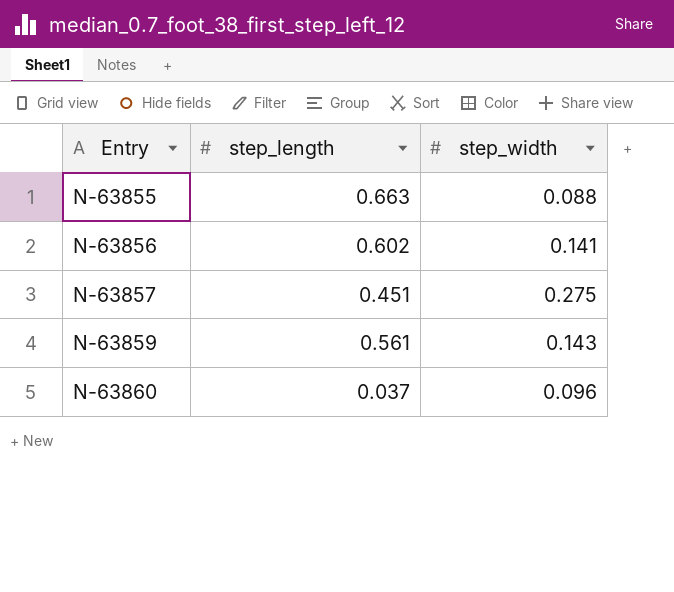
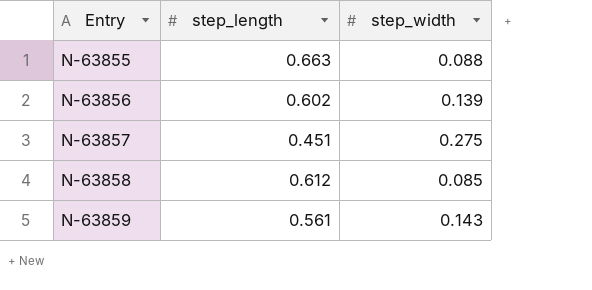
row N-63860: 0.037 | 0.096 -> none
N-63856 | step_width: 0.141 -> 0.139
row N-63858: none -> 0.612 | 0.085

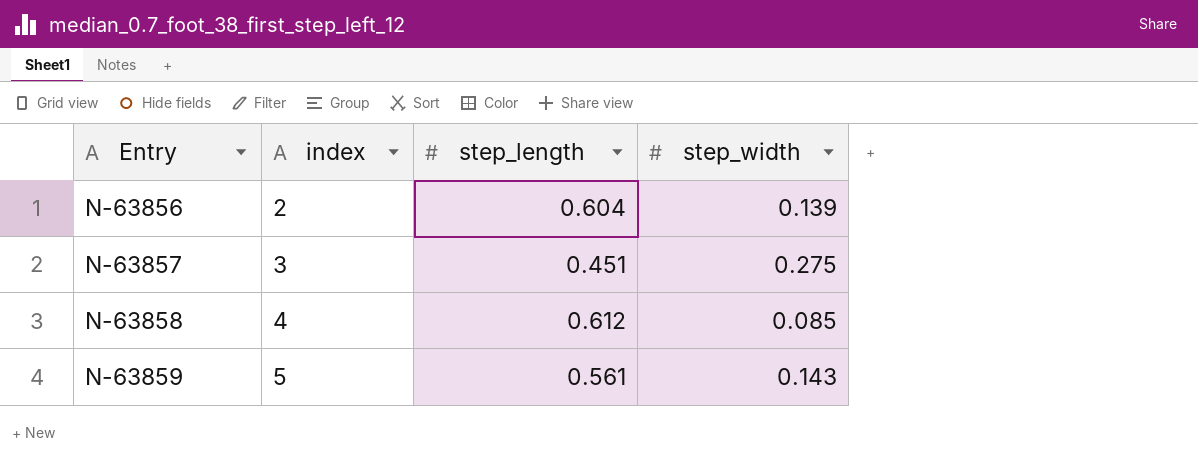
column index | position: none -> 2
row N-63855: 0.663 | 0.088 -> none
N-63856 | step_length: 0.602 -> 0.604

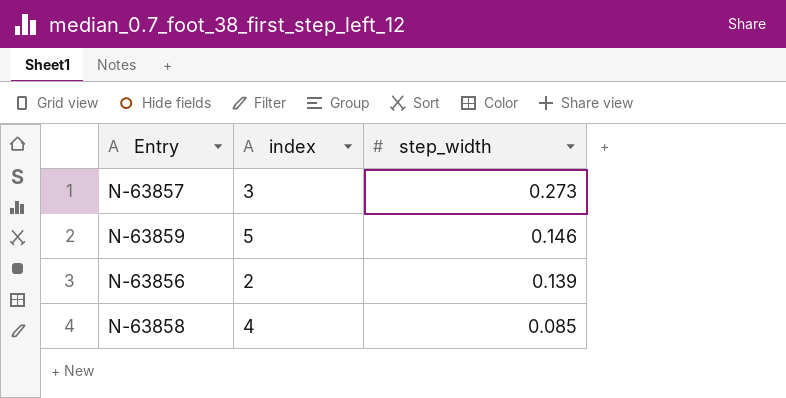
row order: Entry ascending -> step_width descending
column step_length | position: 3 -> none
N-63857 | step_width: 0.275 -> 0.273
N-63859 | step_width: 0.143 -> 0.146

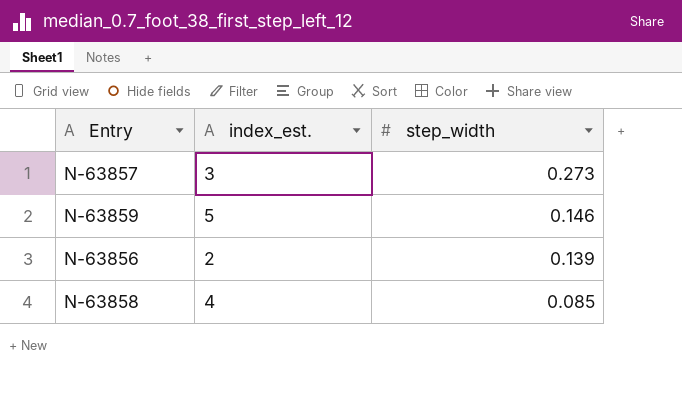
column name: index -> index_est.

